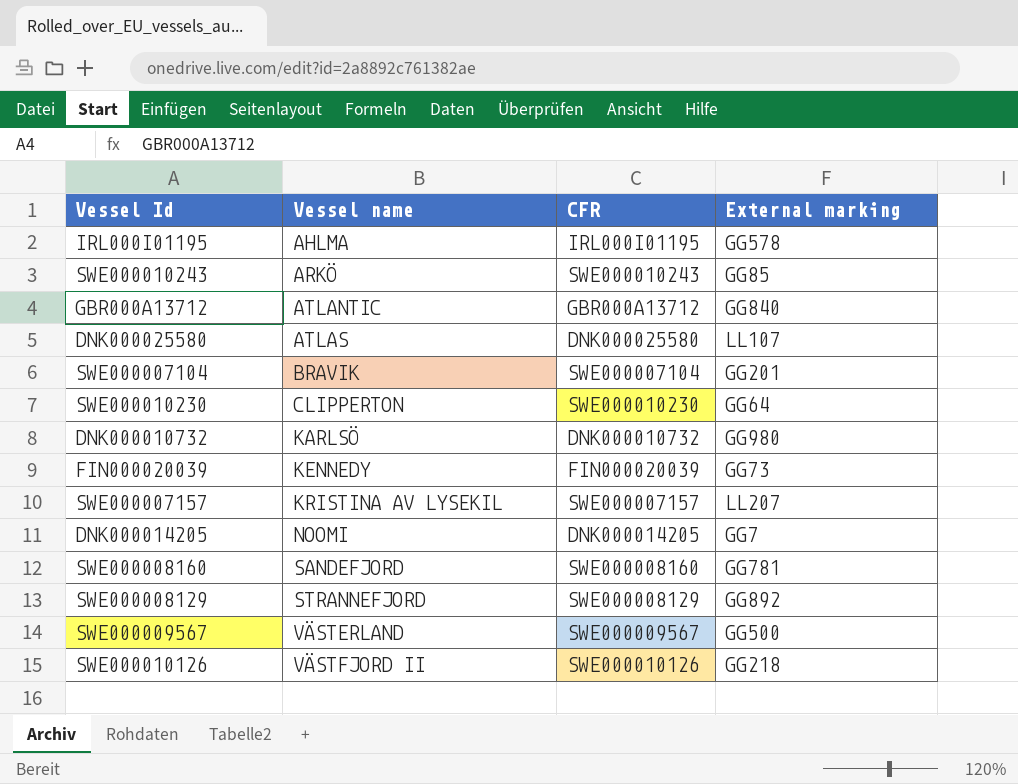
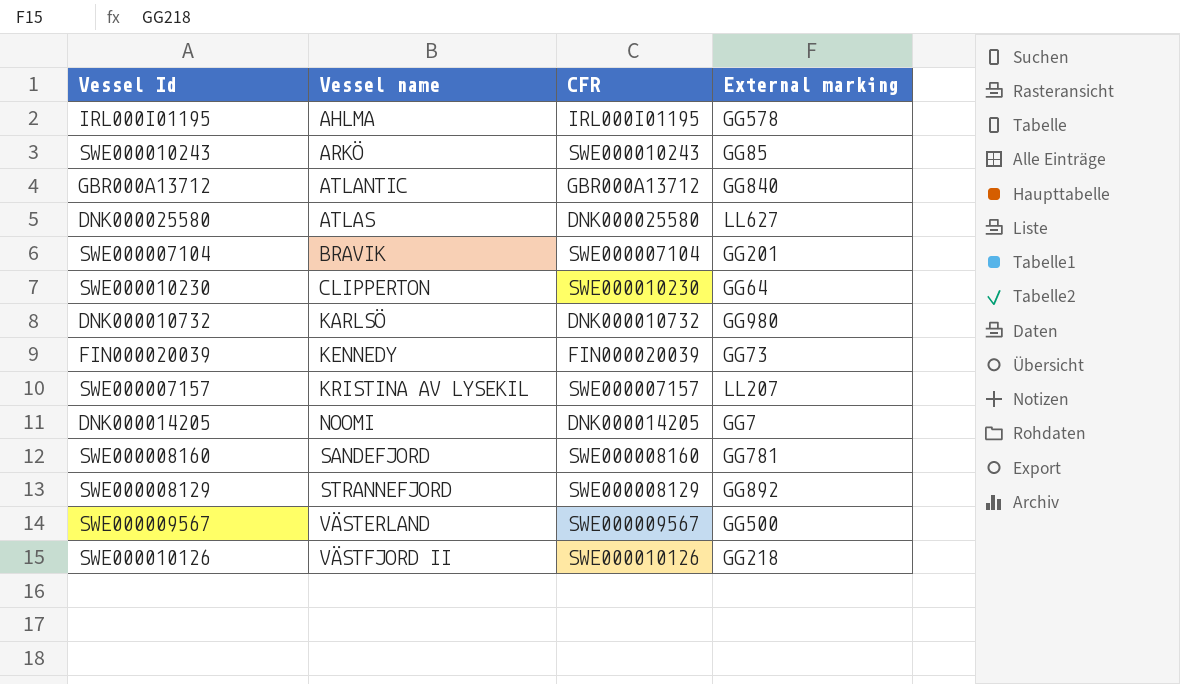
DNK000025580 | External marking: LL107 -> LL627

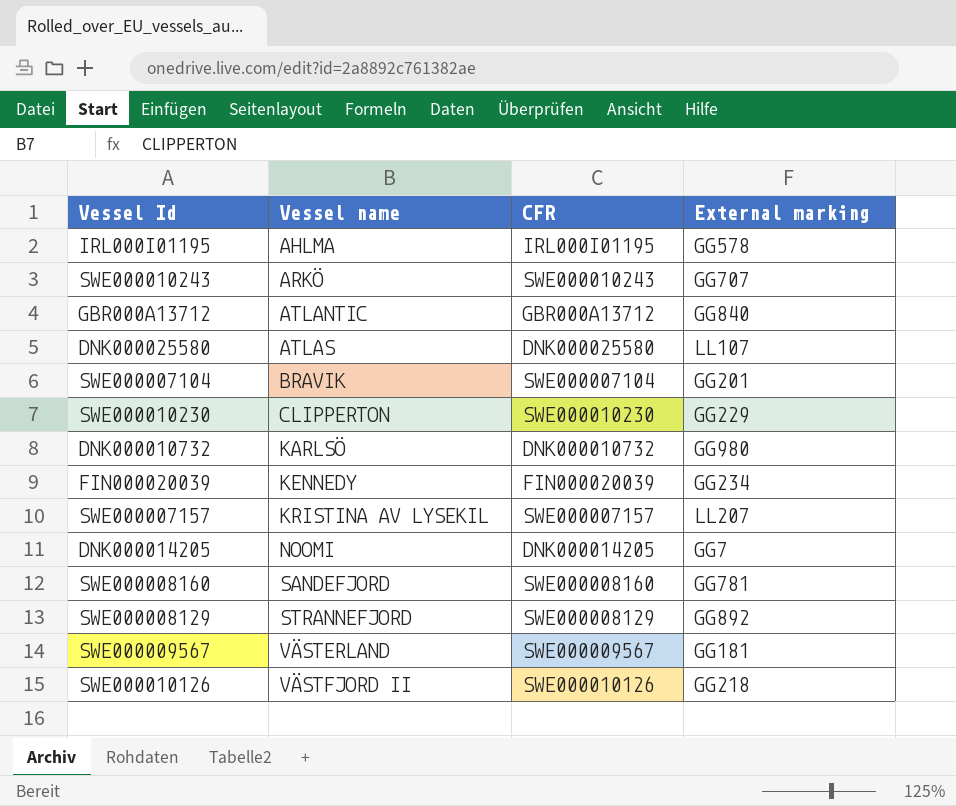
SWE000010243 | External marking: GG85 -> GG707
DNK000025580 | External marking: LL627 -> LL107
SWE000010230 | External marking: GG64 -> GG229
FIN000020039 | External marking: GG73 -> GG234
SWE000009567 | External marking: GG500 -> GG181

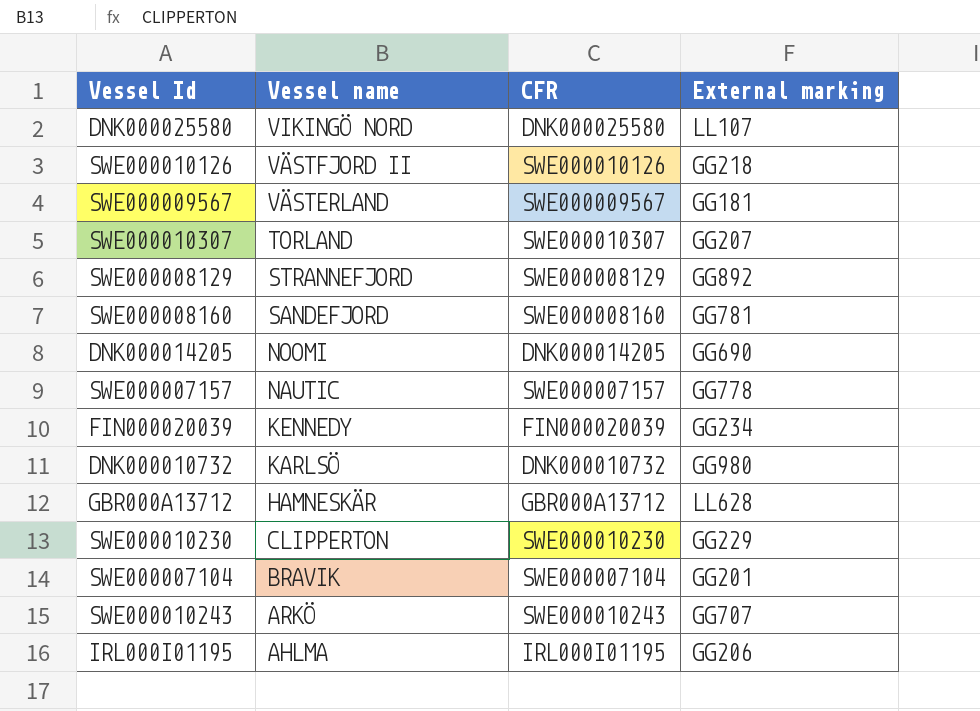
row order: Vessel name ascending -> Vessel name descending
DNK000025580 | Vessel name: ATLAS -> VIKINGÖ NORD
row SWE000010307: none -> TORLAND | SWE000010307 | GG207
DNK000014205 | External marking: GG7 -> GG690
SWE000007157 | Vessel name: KRISTINA AV LYSEKIL -> NAUTIC
SWE000007157 | External marking: LL207 -> GG778
GBR000A13712 | Vessel name: ATLANTIC -> HAMNESKÄR
GBR000A13712 | External marking: GG840 -> LL628
IRL000I01195 | External marking: GG578 -> GG206

